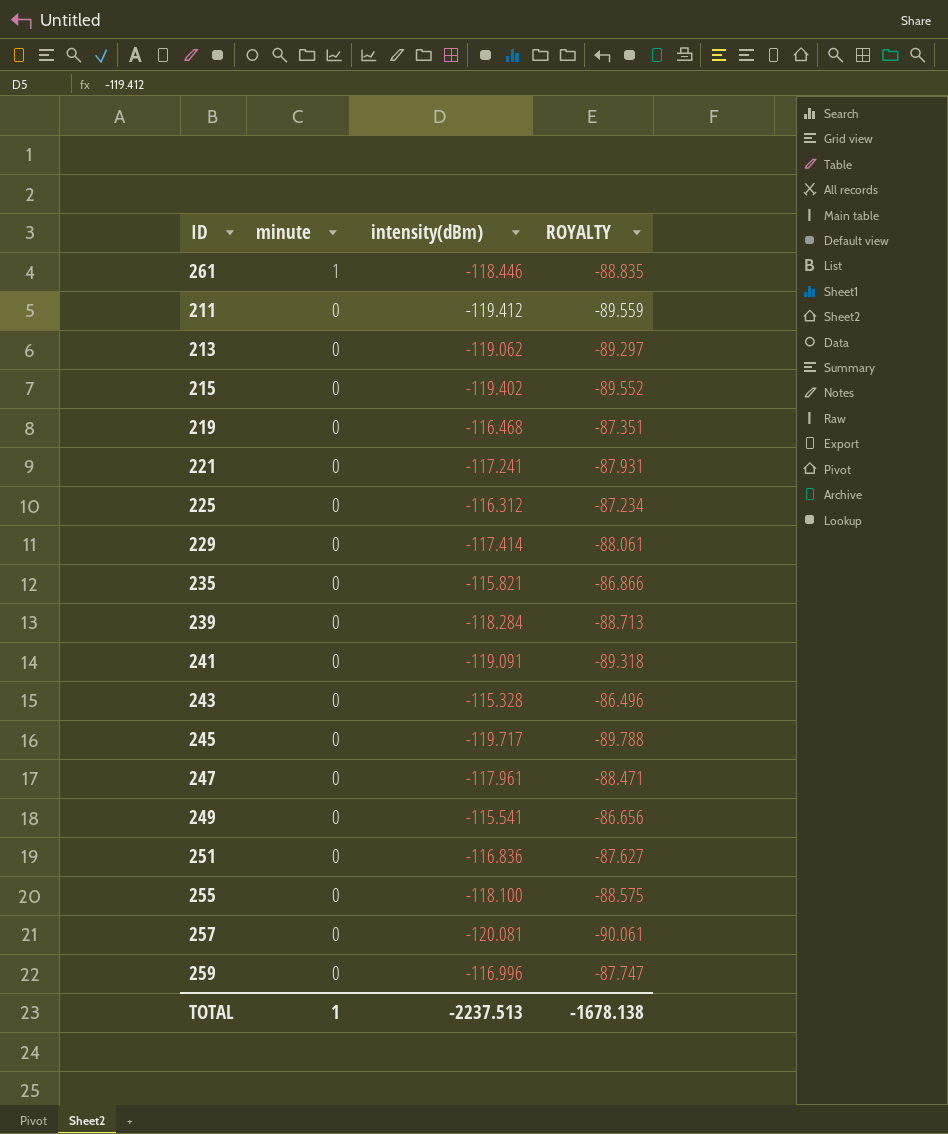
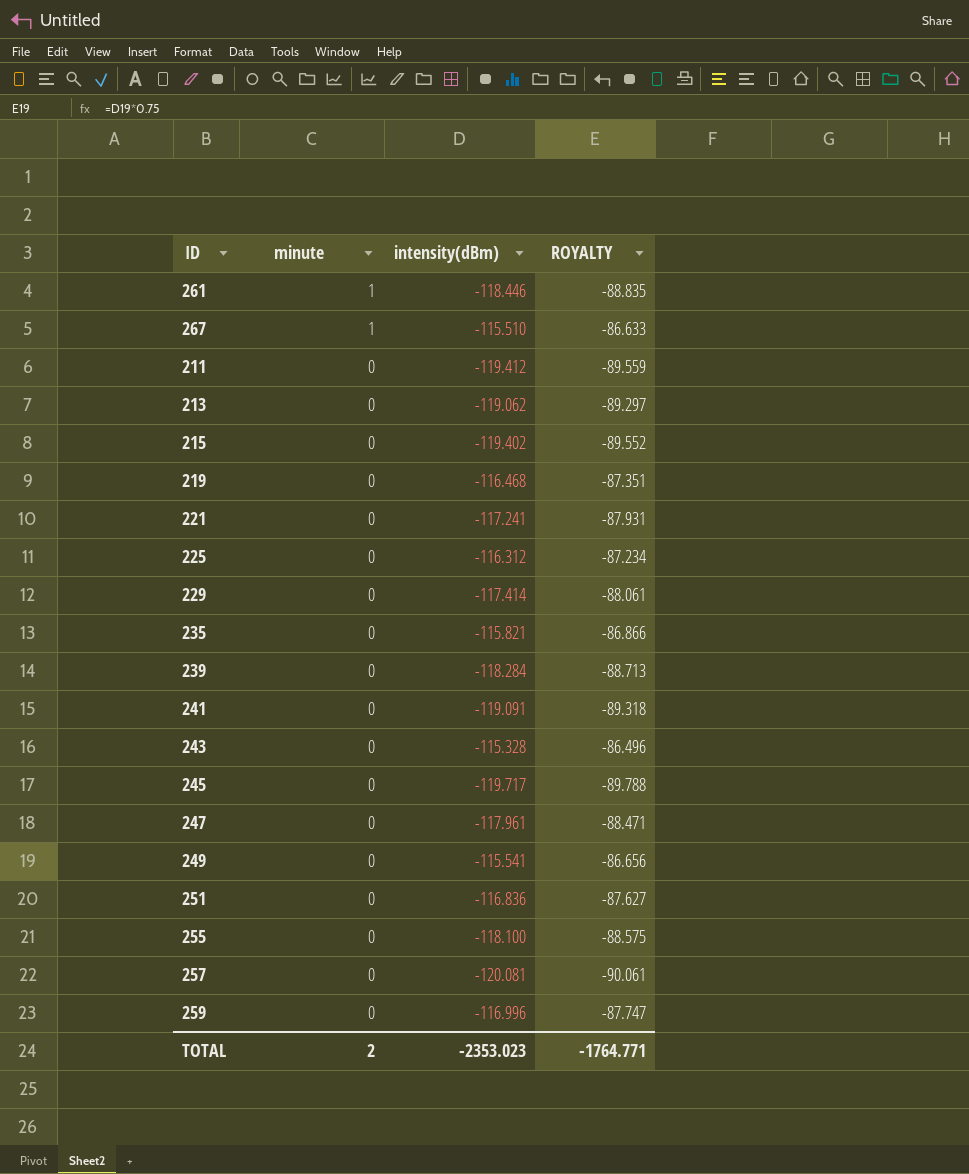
row 267: none -> 1 | -115.510 | -86.633
TOTAL | minute: 1 -> 2
TOTAL | intensity(dBm): -2237.513 -> -2353.023
TOTAL | ROYALTY: -1678.138 -> -1764.771

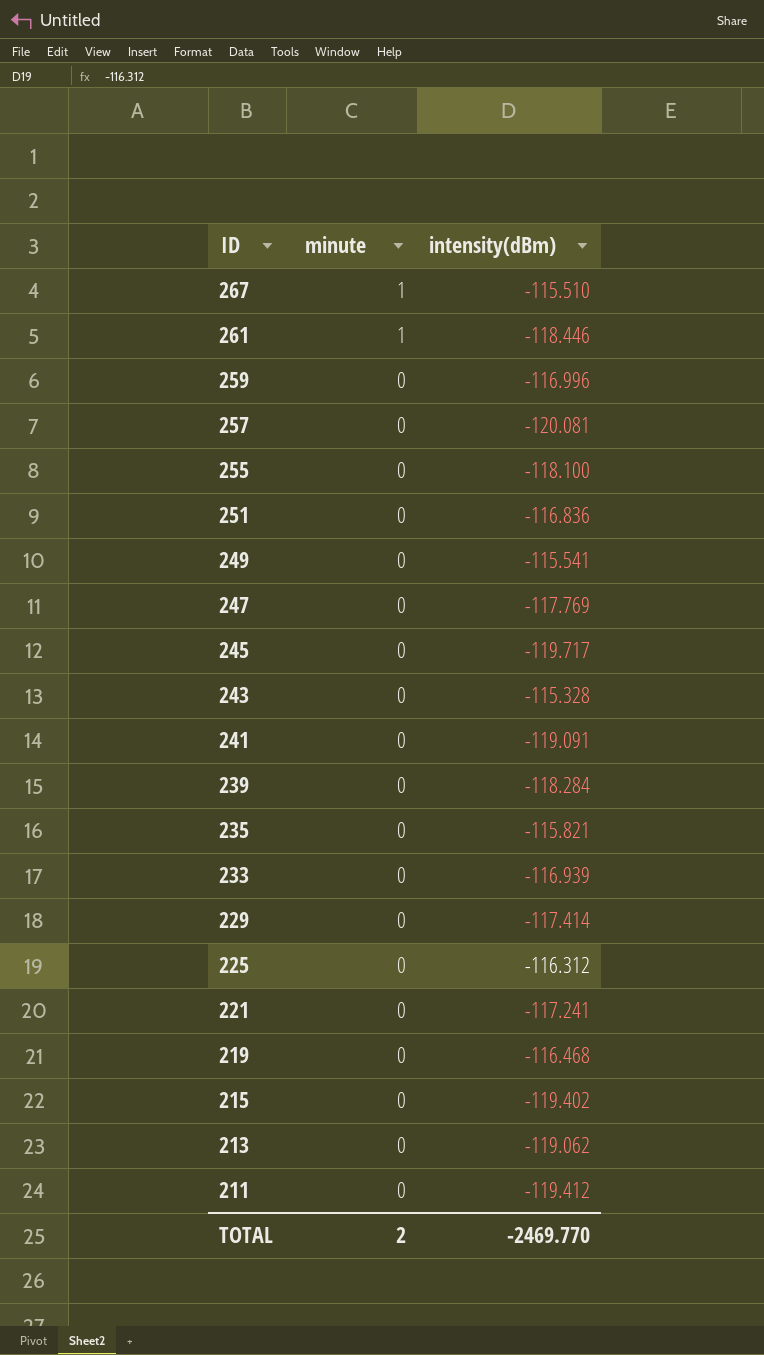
row order: minute descending -> ID descending
column ROYALTY | formula: [intensity(dBm)] * 0.75 -> none
247 | intensity(dBm): -117.961 -> -117.769
row 233: none -> 0 | -116.939
TOTAL | intensity(dBm): -2353.023 -> -2469.770

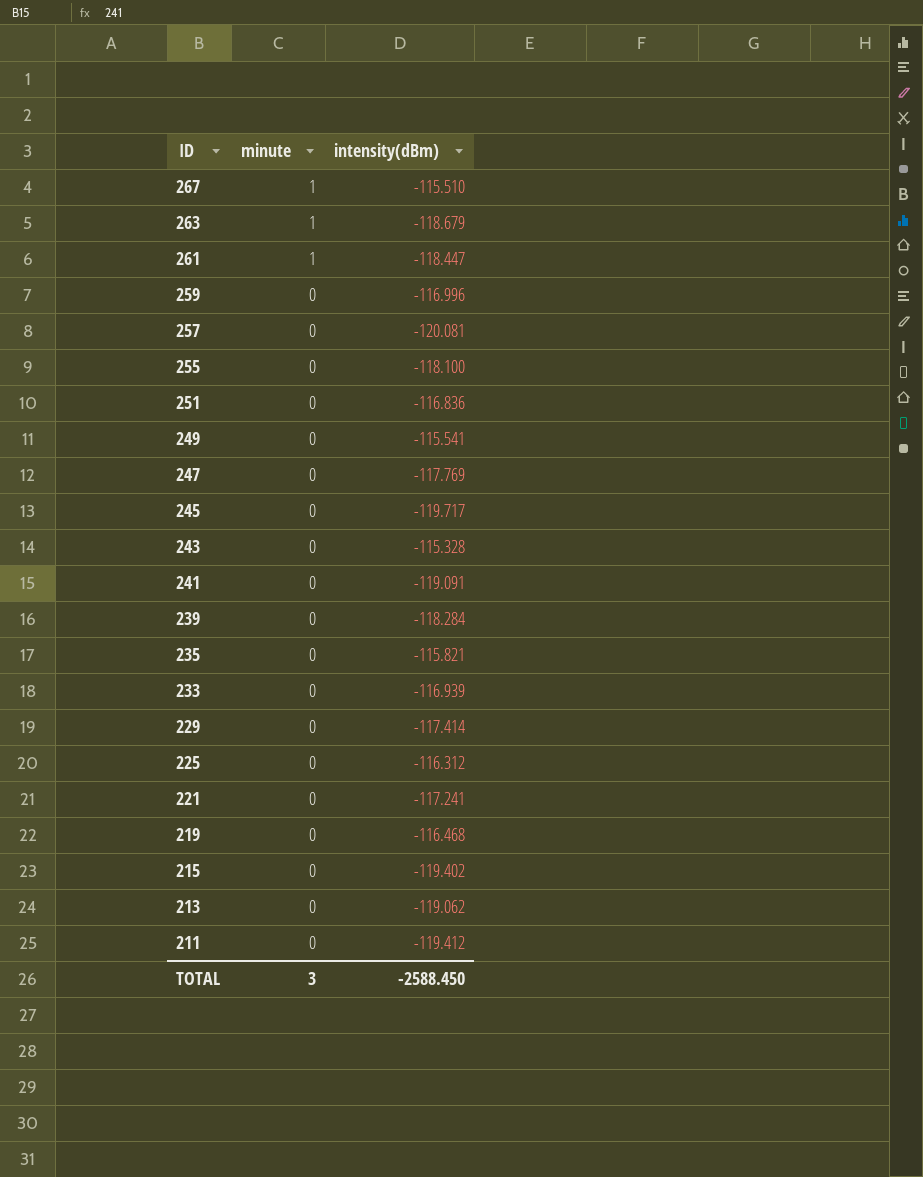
row 263: none -> 1 | -118.679
261 | intensity(dBm): -118.446 -> -118.447
TOTAL | minute: 2 -> 3
TOTAL | intensity(dBm): -2469.770 -> -2588.450

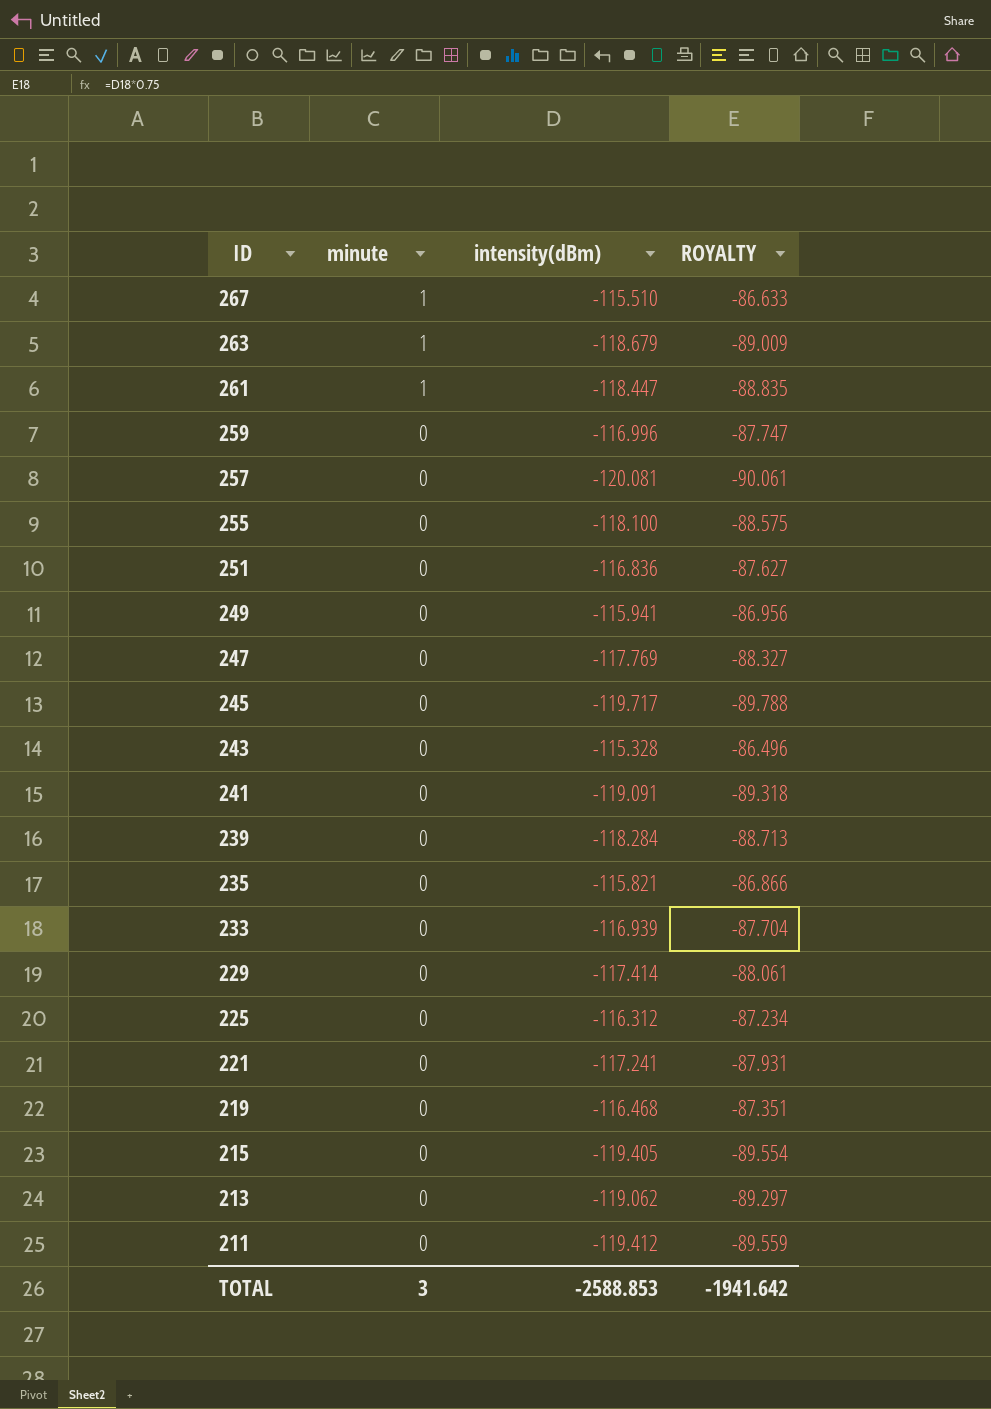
column ROYALTY | formula: none -> [intensity(dBm)] * 0.75
249 | intensity(dBm): -115.541 -> -115.941
215 | intensity(dBm): -119.402 -> -119.405
TOTAL | intensity(dBm): -2588.450 -> -2588.853

